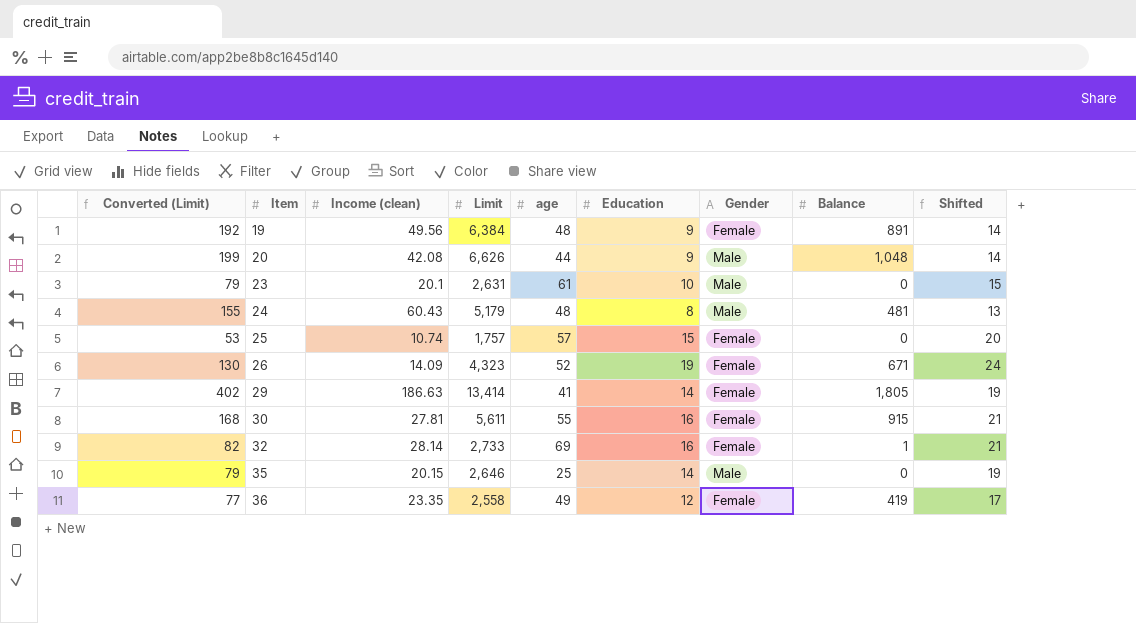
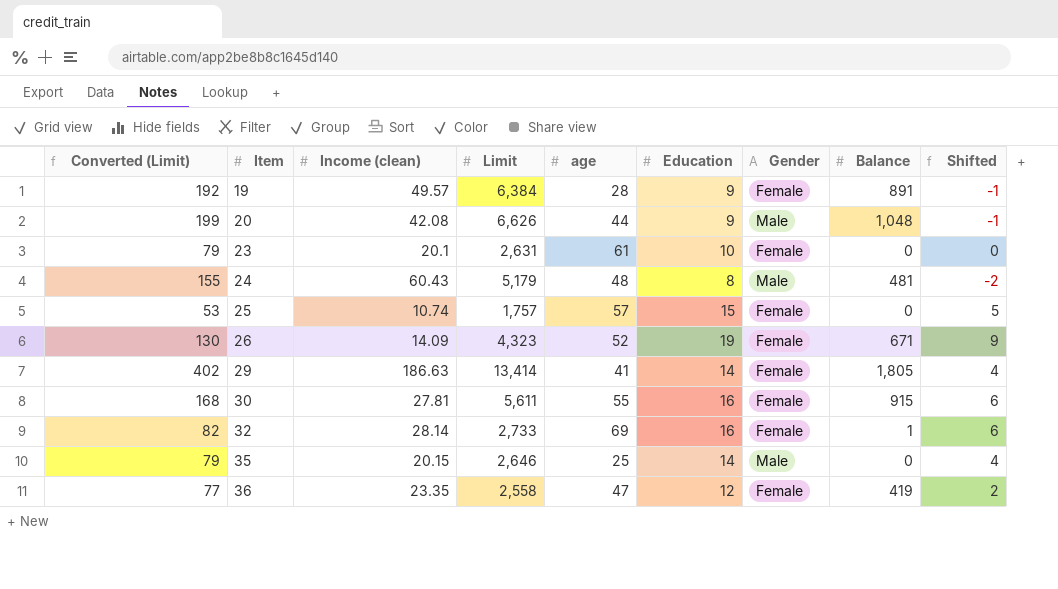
column Shifted | formula: [Education] + 5 -> [Education] - 10
19 | Income (clean): 49.56 -> 49.57
19 | age: 48 -> 28
23 | Gender: Male -> Female
36 | age: 49 -> 47

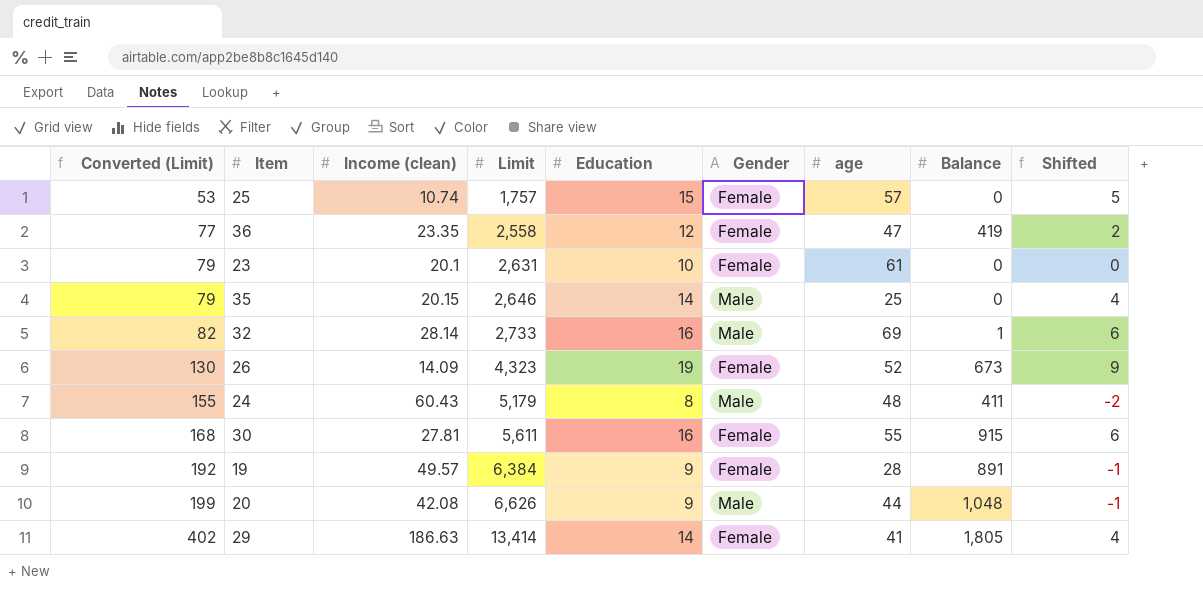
row order: Item ascending -> Converted (Limit) ascending
column age | position: 5 -> 7
32 | Gender: Female -> Male
26 | Balance: 671 -> 673
24 | Balance: 481 -> 411

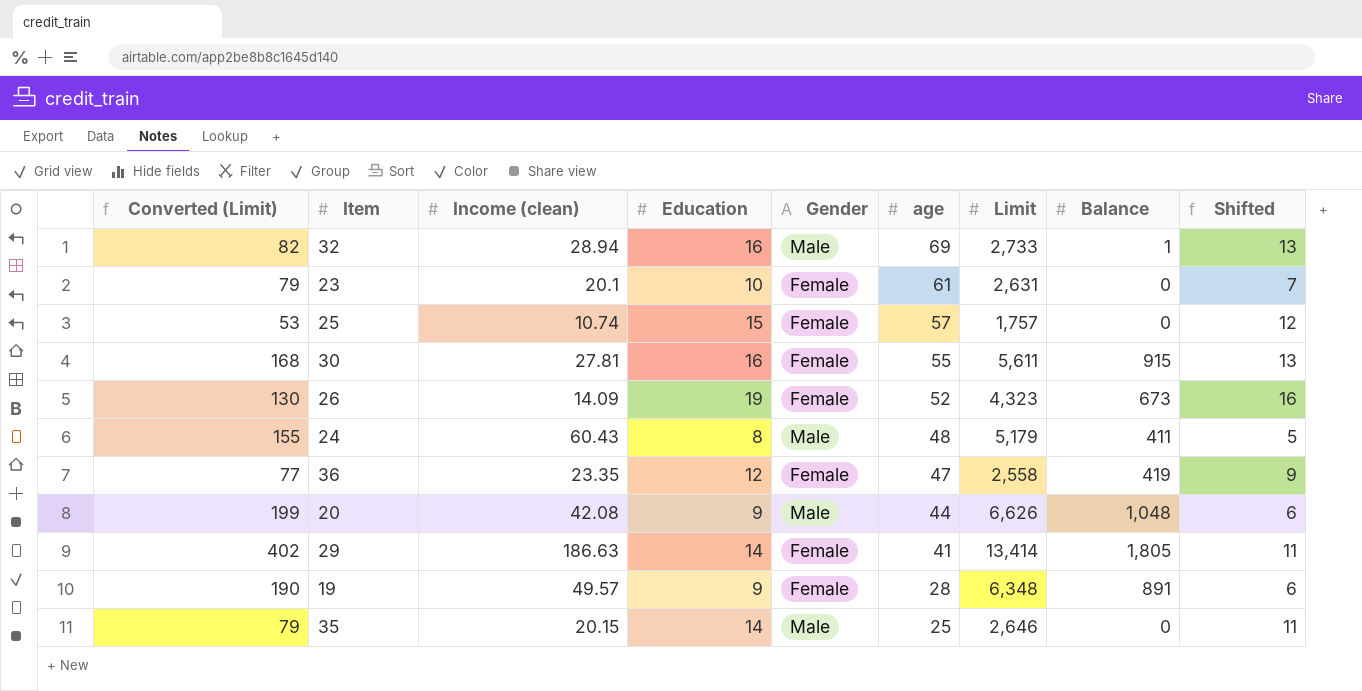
row order: Converted (Limit) ascending -> age descending
column Limit | position: 4 -> 7
column Shifted | formula: [Education] - 10 -> [Education] - 3
32 | Income (clean): 28.14 -> 28.94
19 | Converted (Limit): 192 -> 190
19 | Limit: 6,384 -> 6,348

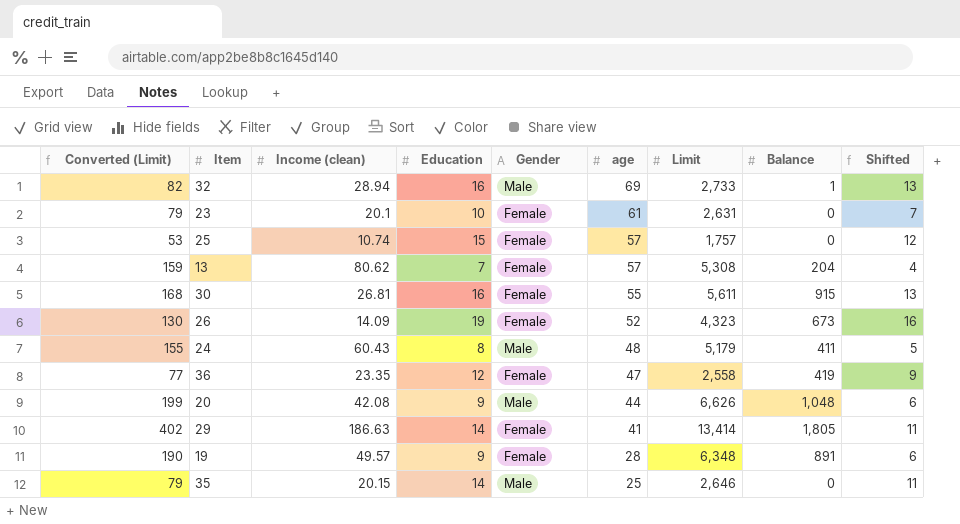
row 13: none -> 159 | 80.62 | 7 | Female | 57 | 5,308 | 204 | 4
30 | Income (clean): 27.81 -> 26.81

